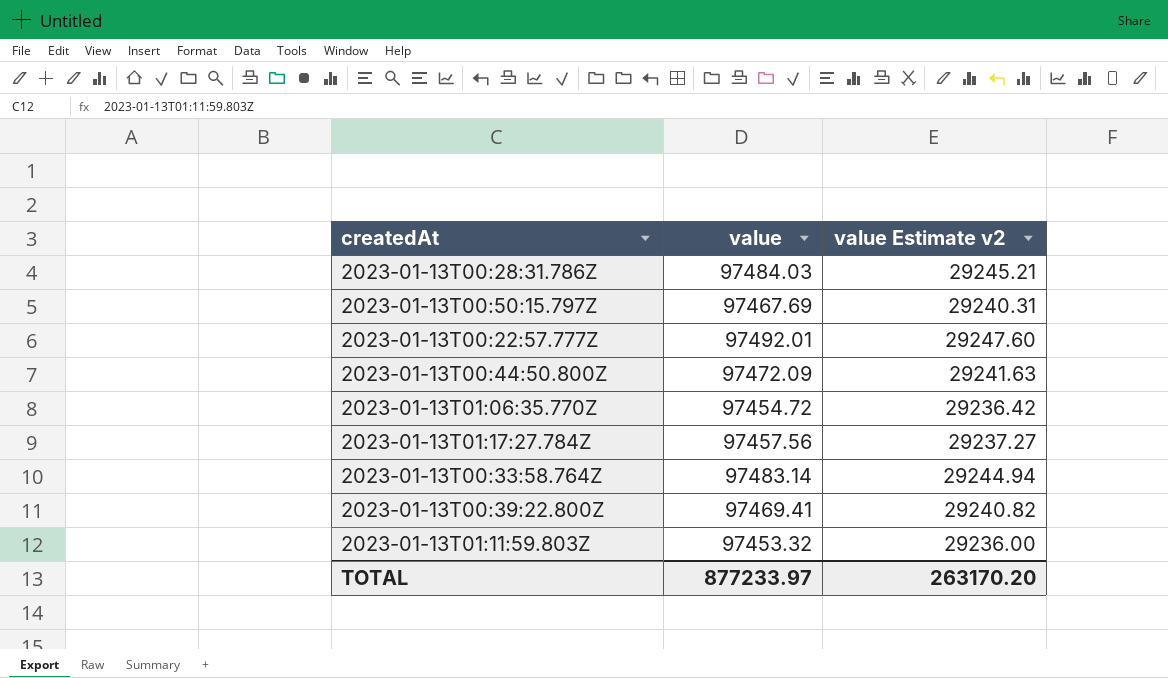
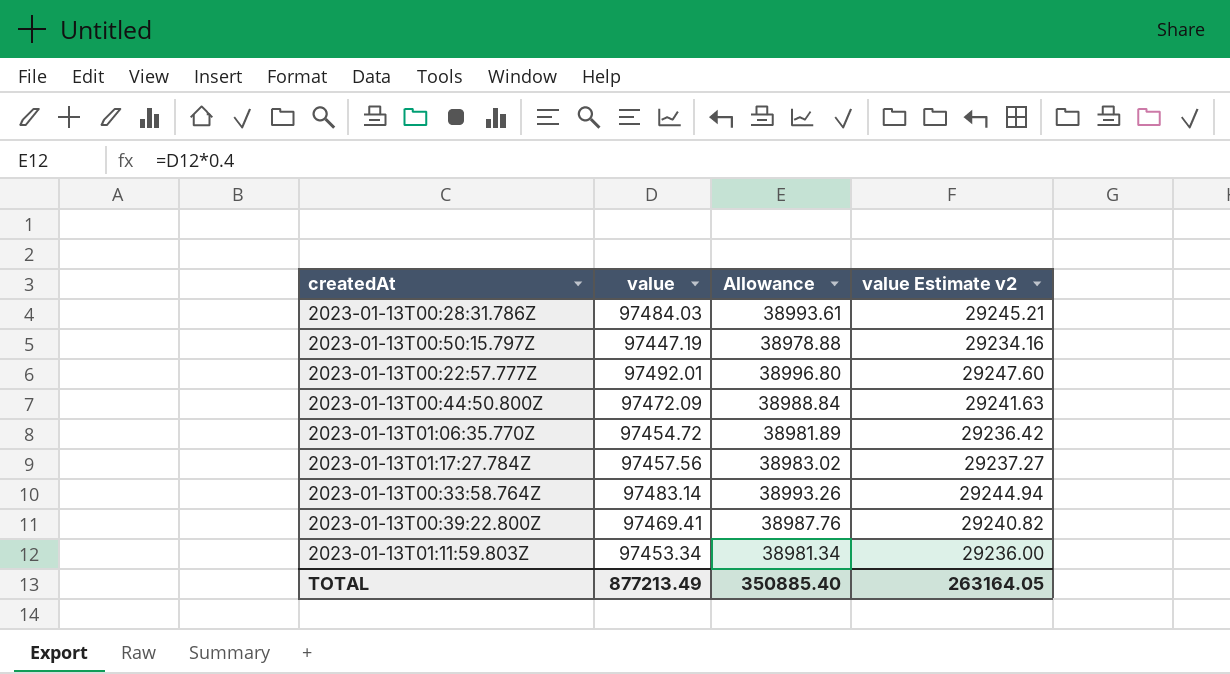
column Allowance | formula: none -> [value] * 0.4
2023-01-13T00:50:15.797Z | value: 97467.69 -> 97447.19
2023-01-13T00:50:15.797Z | value Estimate v2: 29240.31 -> 29234.16
2023-01-13T01:11:59.803Z | value: 97453.32 -> 97453.34
TOTAL | value: 877233.97 -> 877213.49
TOTAL | value Estimate v2: 263170.20 -> 263164.05

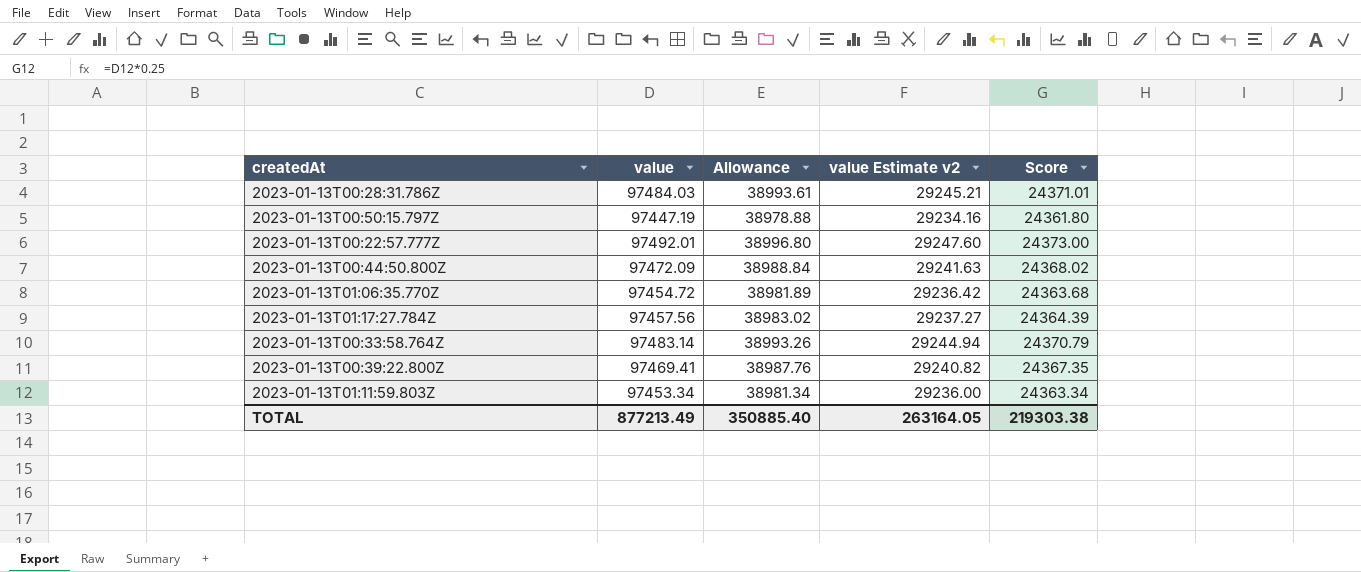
column Score | formula: none -> [value] * 0.25

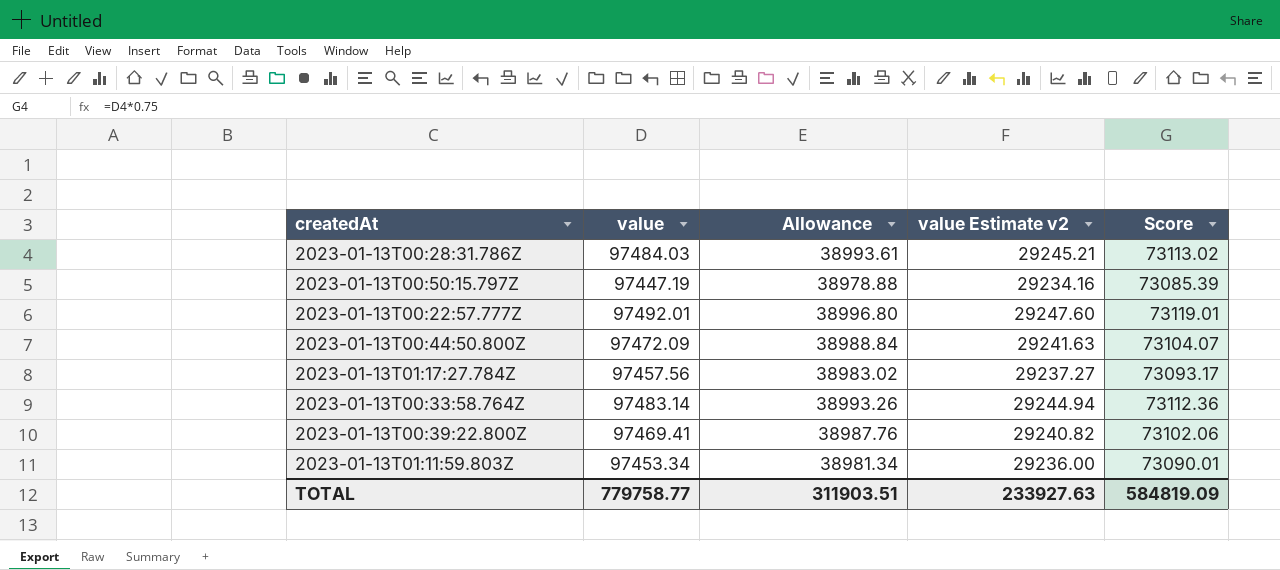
column Score | formula: [value] * 0.25 -> [value] * 0.75
row 2023-01-13T01:06:35.770Z: 97454.72 | 38981.89 | 29236.42 | 24363.68 -> none
TOTAL | value: 877213.49 -> 779758.77
TOTAL | Allowance: 350885.40 -> 311903.51
TOTAL | value Estimate v2: 263164.05 -> 233927.63
TOTAL | Score: 219303.38 -> 584819.09

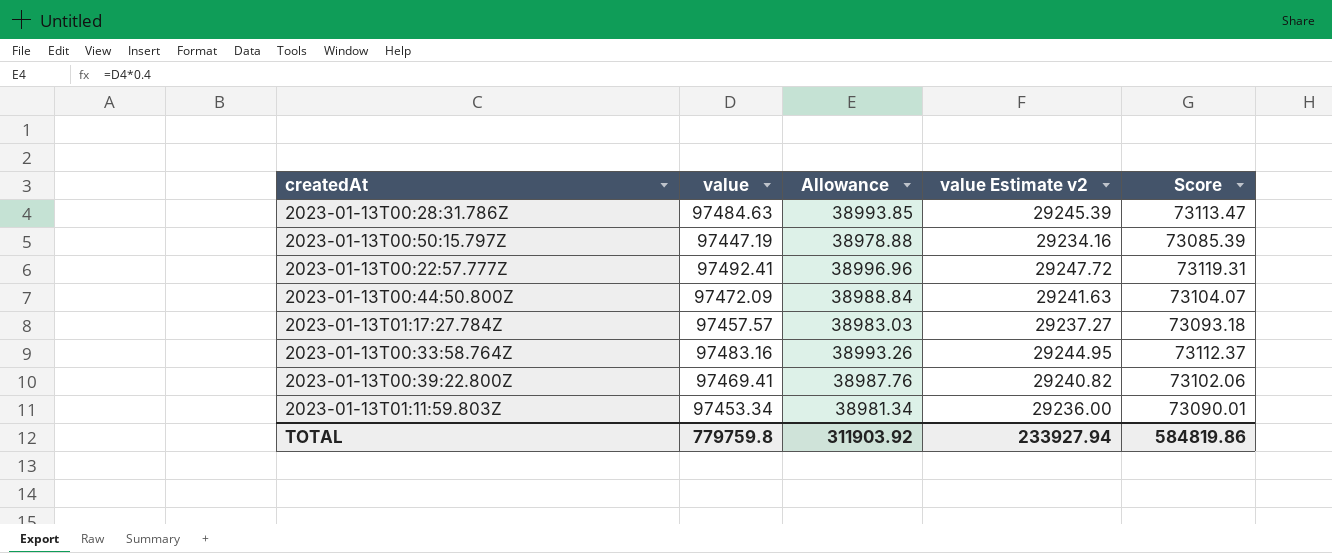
2023-01-13T00:28:31.786Z | value: 97484.03 -> 97484.63
2023-01-13T00:28:31.786Z | Allowance: 38993.61 -> 38993.85
2023-01-13T00:28:31.786Z | value Estimate v2: 29245.21 -> 29245.39
2023-01-13T00:28:31.786Z | Score: 73113.02 -> 73113.47
2023-01-13T00:22:57.777Z | value: 97492.01 -> 97492.41
2023-01-13T00:22:57.777Z | Allowance: 38996.80 -> 38996.96
2023-01-13T00:22:57.777Z | value Estimate v2: 29247.60 -> 29247.72
2023-01-13T00:22:57.777Z | Score: 73119.01 -> 73119.31
2023-01-13T01:17:27.784Z | value: 97457.56 -> 97457.57
2023-01-13T01:17:27.784Z | Allowance: 38983.02 -> 38983.03
2023-01-13T01:17:27.784Z | Score: 73093.17 -> 73093.18
2023-01-13T00:33:58.764Z | value: 97483.14 -> 97483.16
2023-01-13T00:33:58.764Z | value Estimate v2: 29244.94 -> 29244.95
2023-01-13T00:33:58.764Z | Score: 73112.36 -> 73112.37
TOTAL | value: 779758.77 -> 779759.8
TOTAL | Allowance: 311903.51 -> 311903.92
TOTAL | value Estimate v2: 233927.63 -> 233927.94
TOTAL | Score: 584819.09 -> 584819.86

